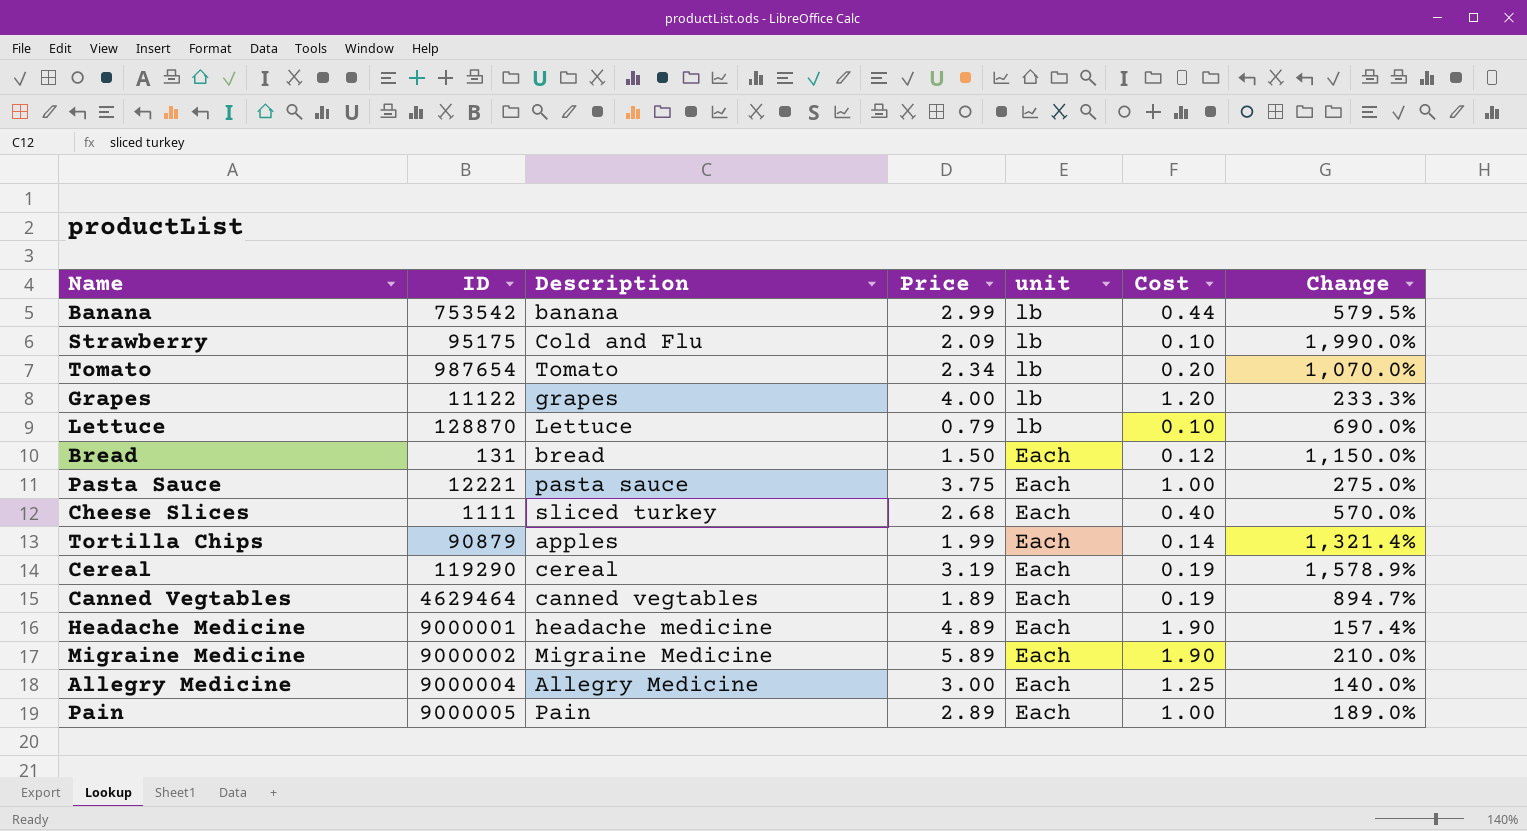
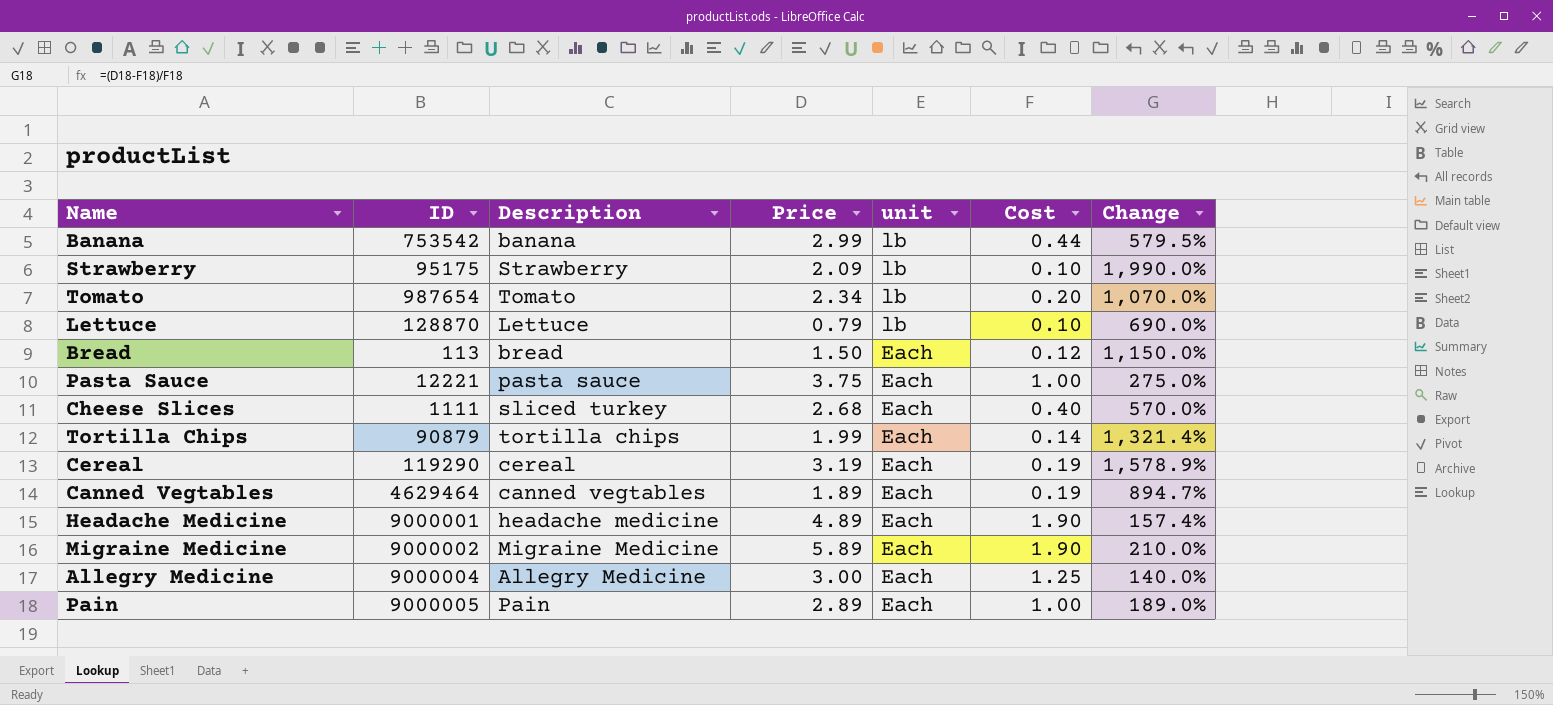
row Grapes: 11122 | grapes | 4.00 | lb | 1.20 | 233.3% -> none
Strawberry | Description: Cold and Flu -> Strawberry
Bread | ID: 131 -> 113
Tortilla Chips | Description: apples -> tortilla chips

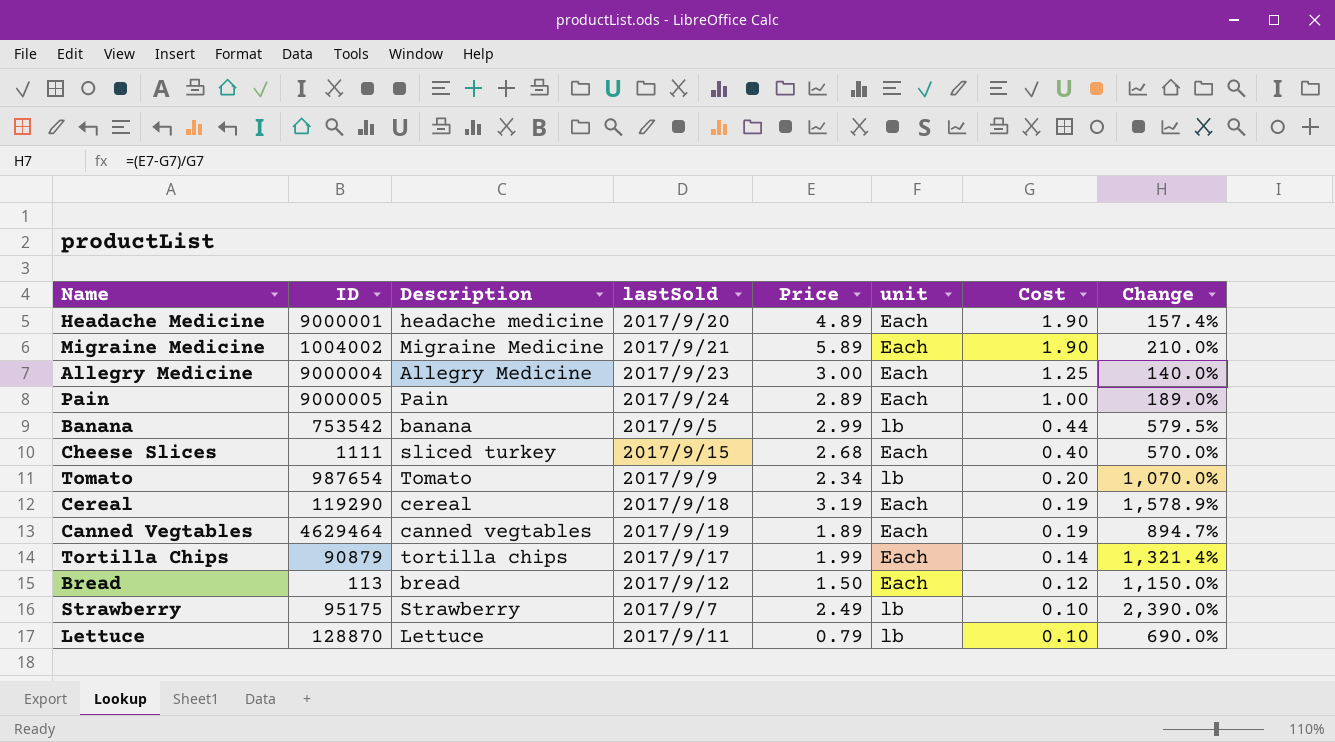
row order: unit descending -> Cost descending
column lastSold | position: none -> 4
row Pasta Sauce: 12221 | pasta sauce | 3.75 | Each | 1.00 | 275.0% -> none
Migraine Medicine | ID: 9000002 -> 1004002
Strawberry | Price: 2.09 -> 2.49
Strawberry | Change: 1,990.0% -> 2,390.0%

